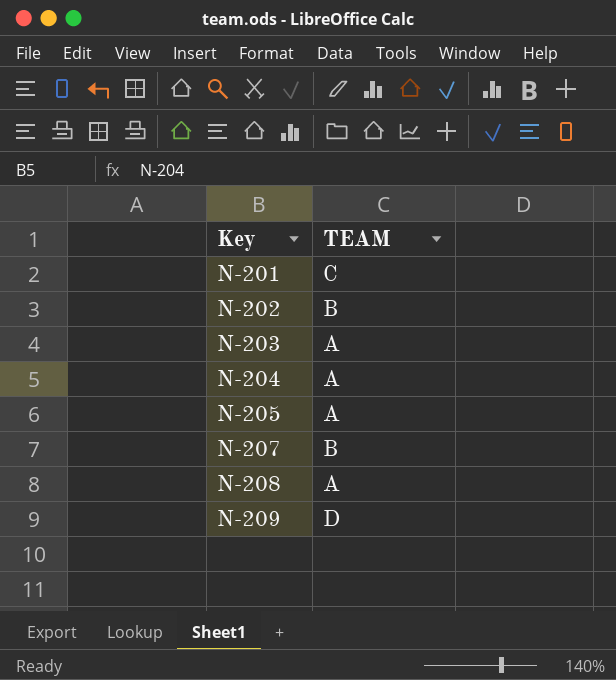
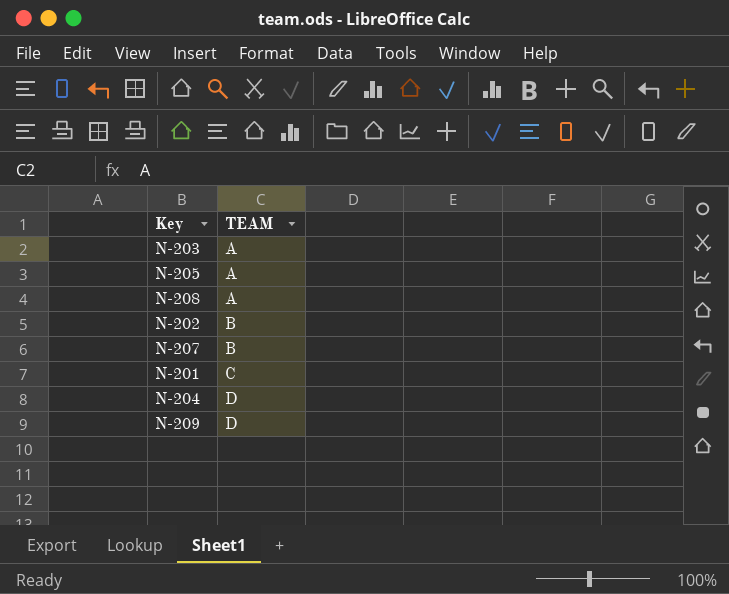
row order: Key ascending -> TEAM ascending
N-204 | TEAM: A -> D

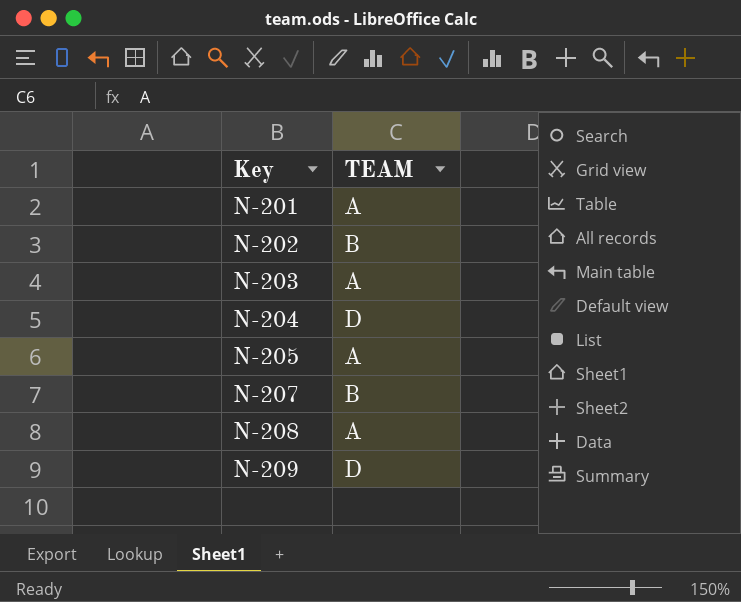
row order: TEAM ascending -> Key ascending
N-201 | TEAM: C -> A

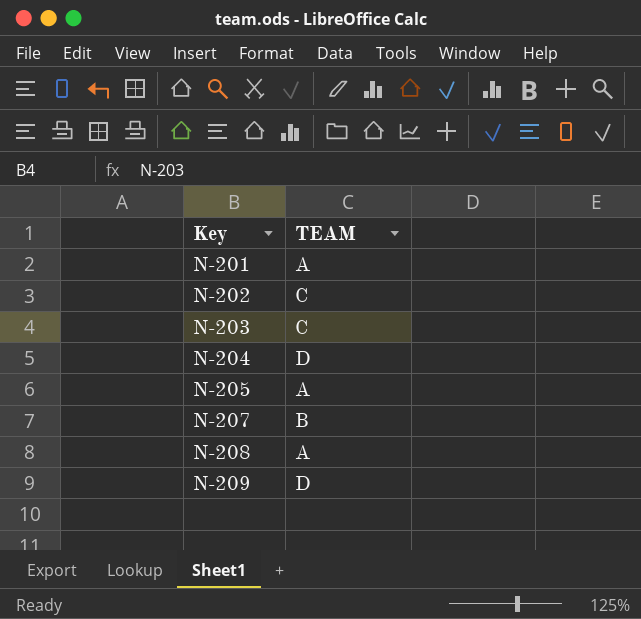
N-202 | TEAM: B -> C
N-203 | TEAM: A -> C

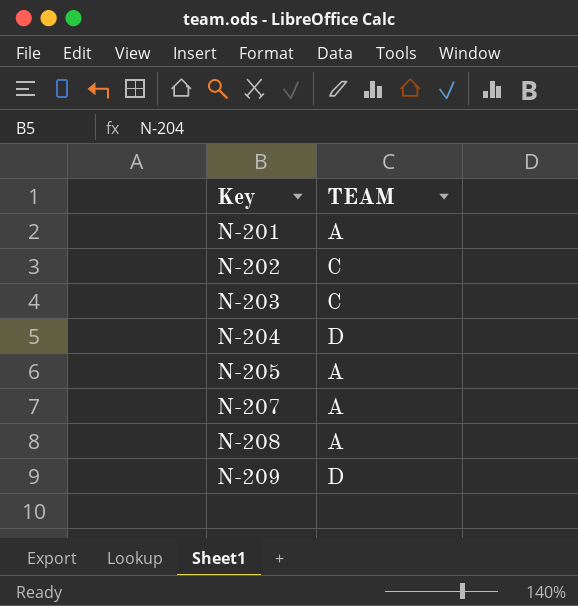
N-207 | TEAM: B -> A

